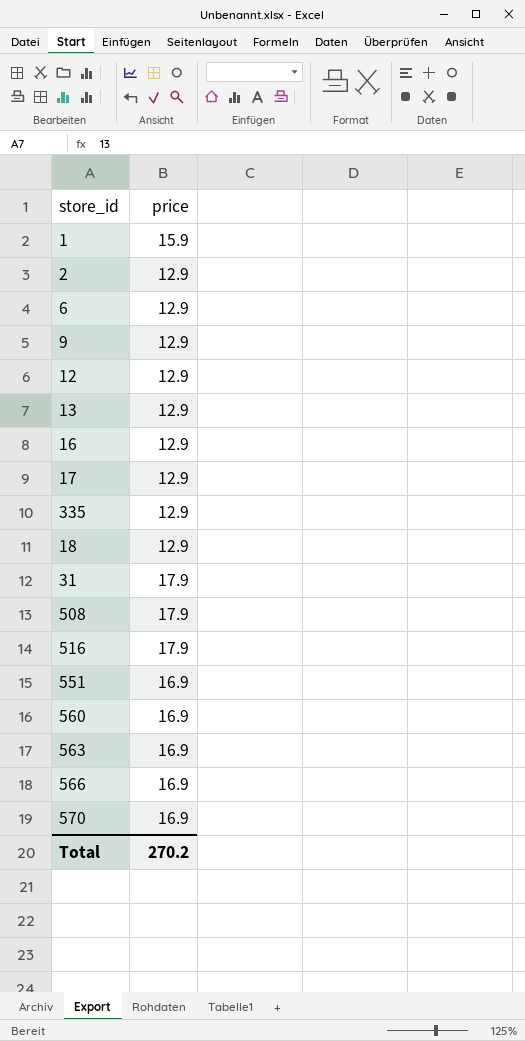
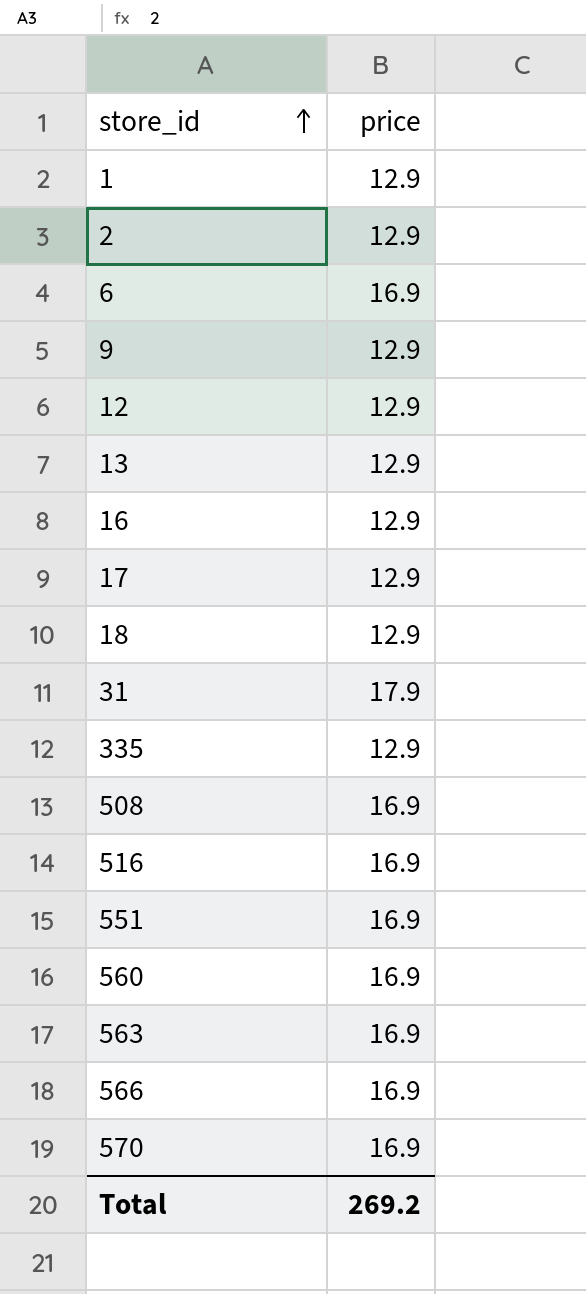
row order: none -> store_id ascending
1 | price: 15.9 -> 12.9
6 | price: 12.9 -> 16.9
508 | price: 17.9 -> 16.9
516 | price: 17.9 -> 16.9
Total | price: 270.2 -> 269.2

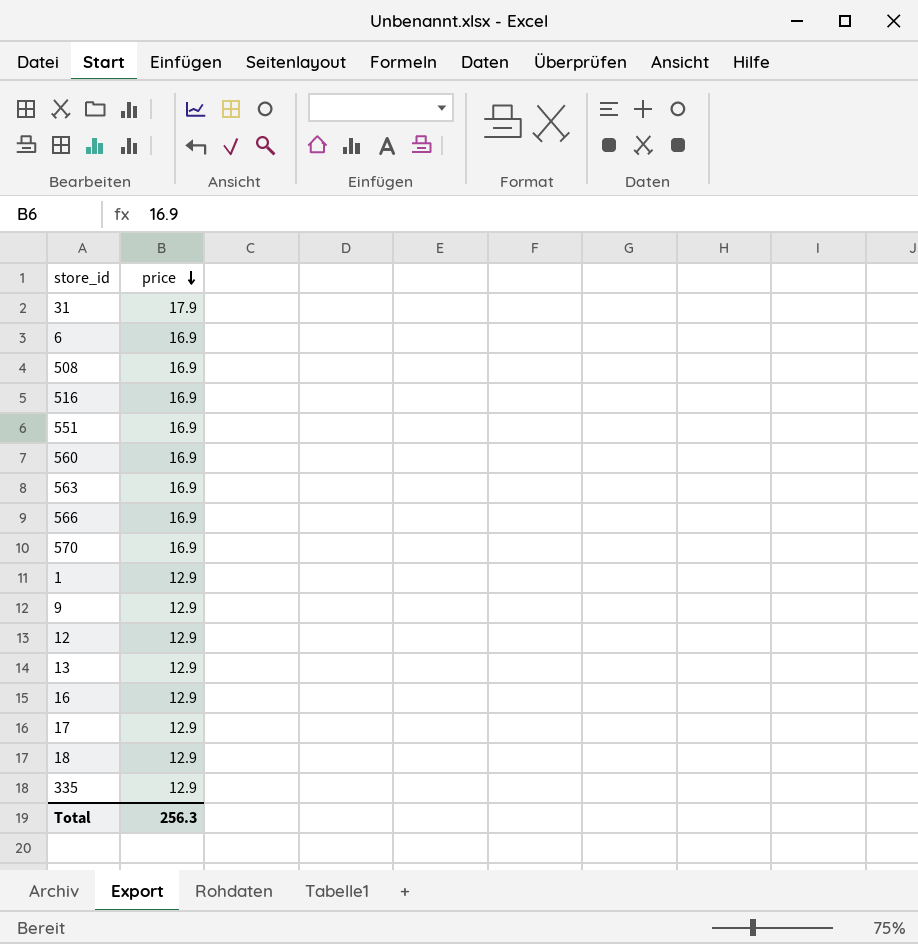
row order: store_id ascending -> price descending
row 2: 12.9 -> none
Total | price: 269.2 -> 256.3

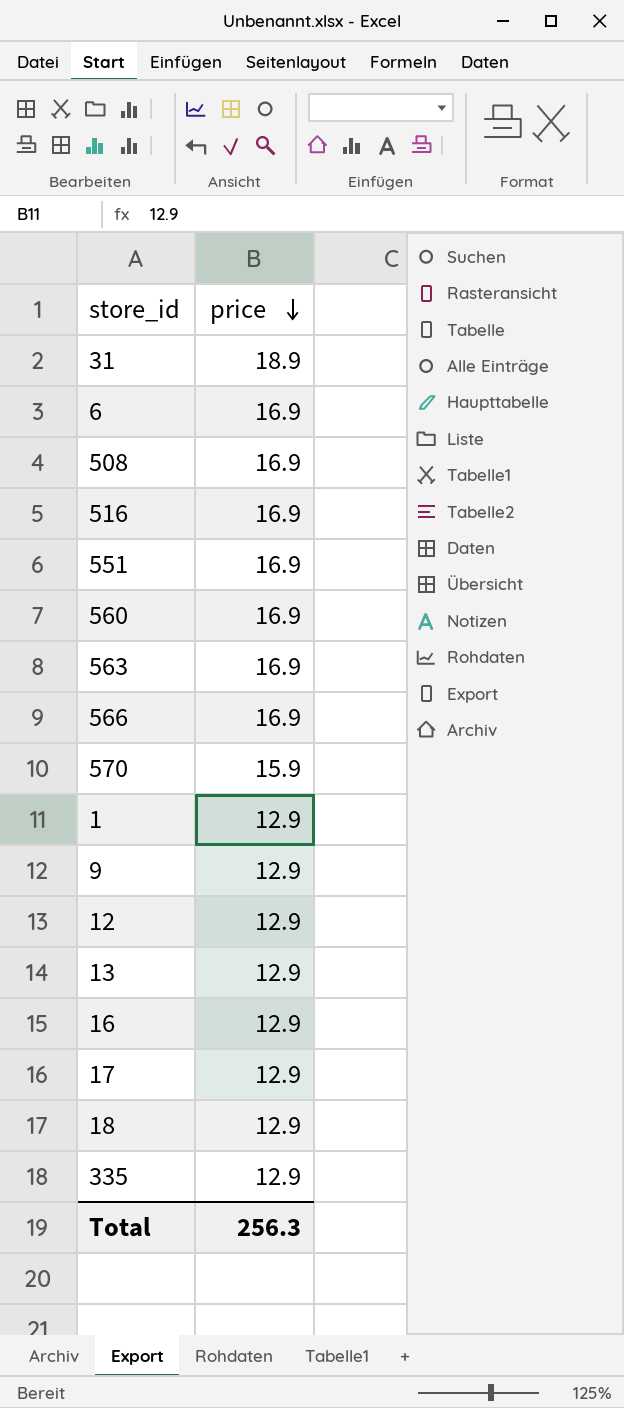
31 | price: 17.9 -> 18.9
570 | price: 16.9 -> 15.9

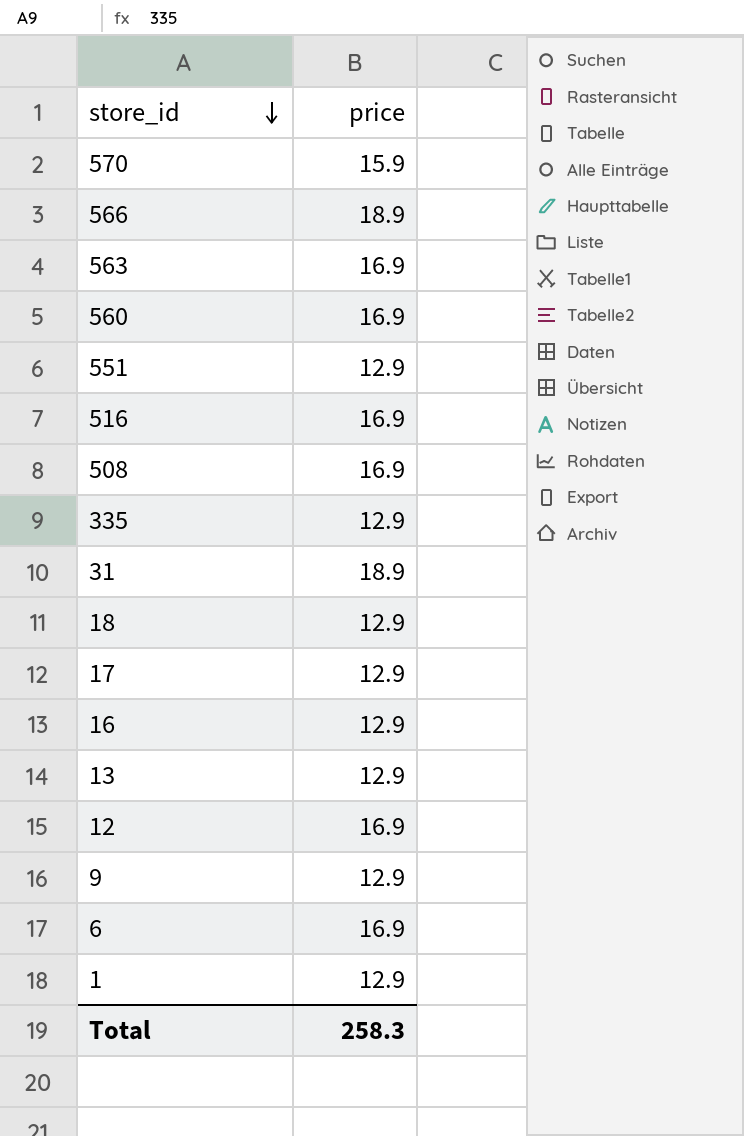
row order: price descending -> store_id descending
566 | price: 16.9 -> 18.9
551 | price: 16.9 -> 12.9
12 | price: 12.9 -> 16.9
Total | price: 256.3 -> 258.3

